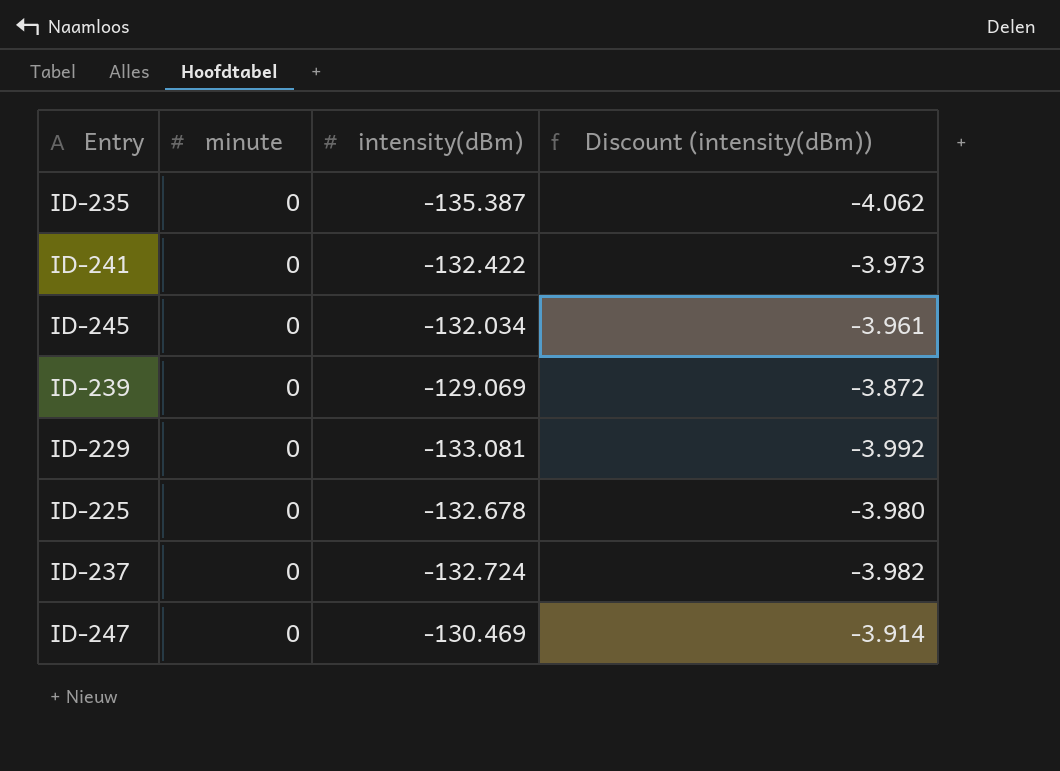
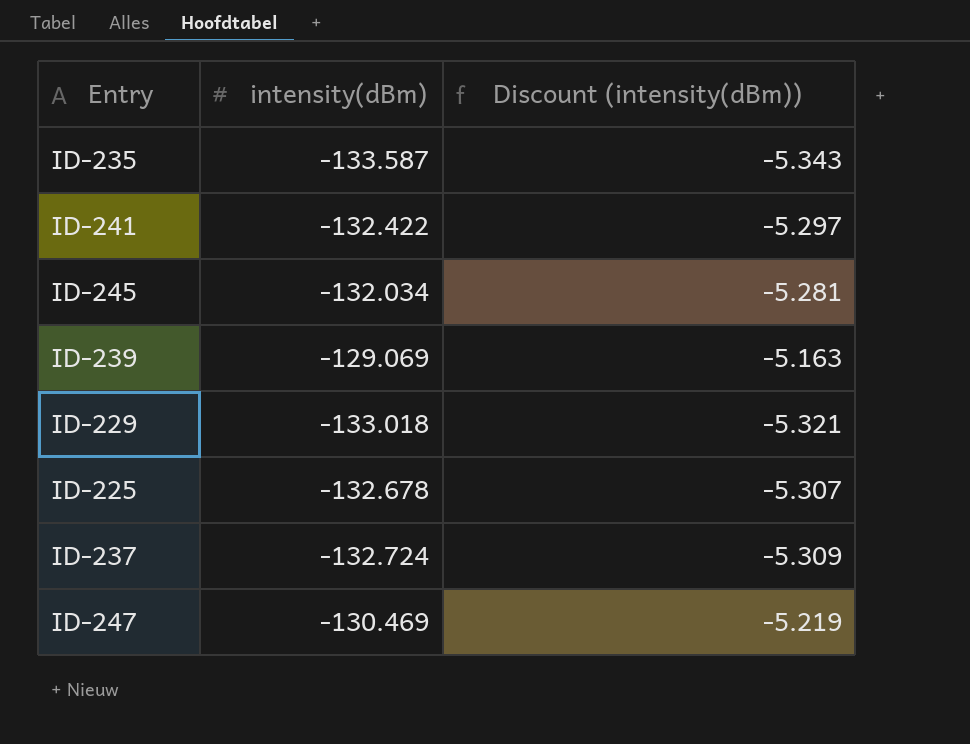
column minute | position: 2 -> none
column Discount (intensity(dBm)) | formula: [intensity(dBm)] * 0.03 -> [intensity(dBm)] * 0.04
ID-235 | intensity(dBm): -135.387 -> -133.587
ID-229 | intensity(dBm): -133.081 -> -133.018

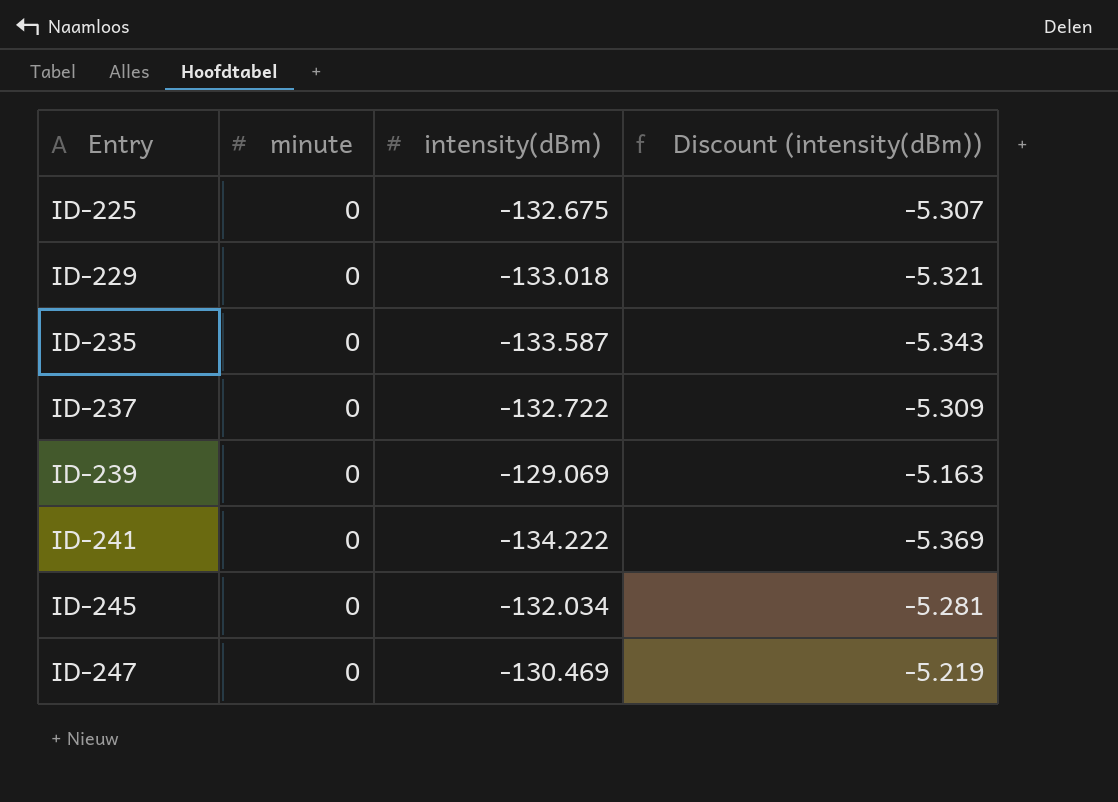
row order: none -> Entry ascending
column minute | position: none -> 2
ID-225 | intensity(dBm): -132.678 -> -132.675
ID-237 | intensity(dBm): -132.724 -> -132.722
ID-241 | intensity(dBm): -132.422 -> -134.222
ID-241 | Discount (intensity(dBm)): -5.297 -> -5.369

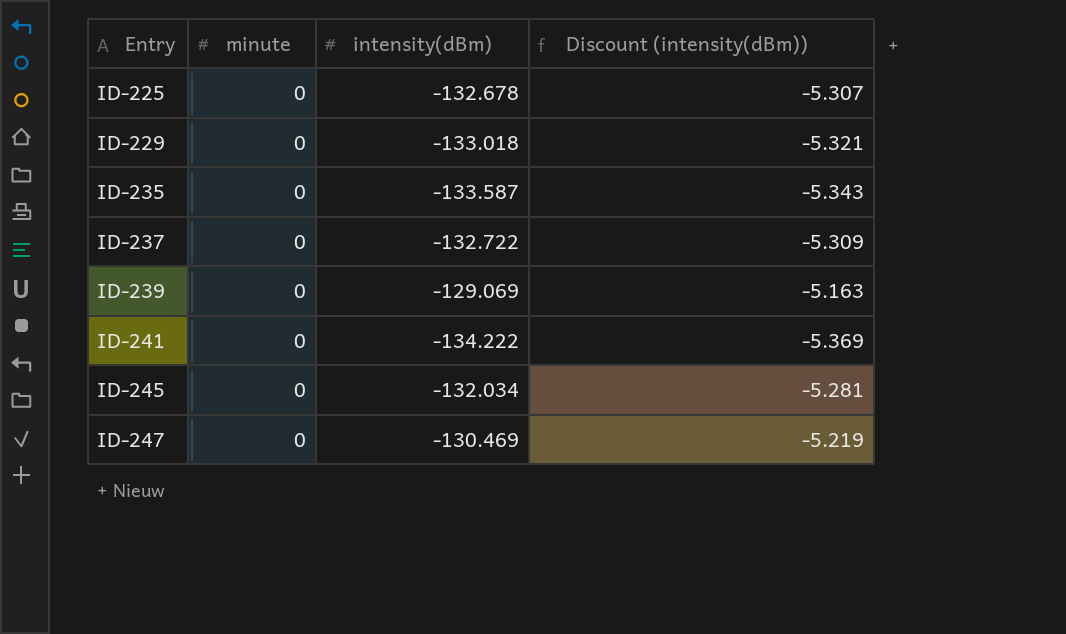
ID-225 | intensity(dBm): -132.675 -> -132.678

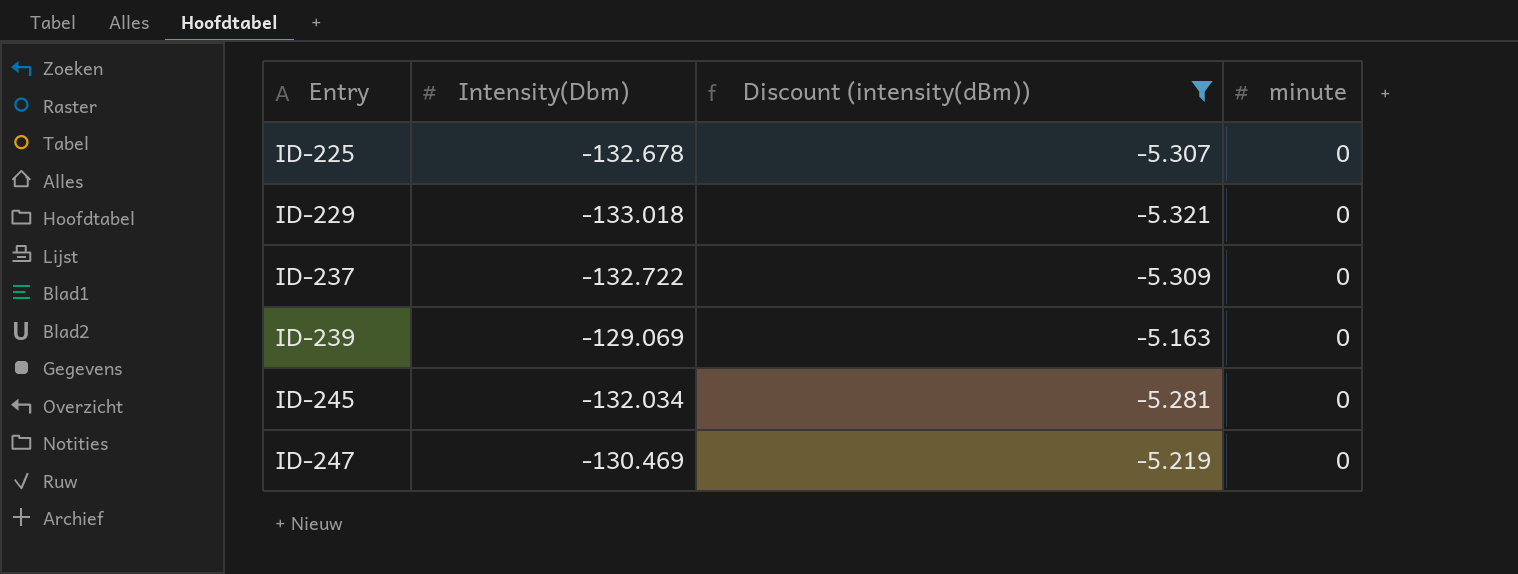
filter: none -> Discount (intensity(dBm)) >= -5.321
column name: intensity(dBm) -> Intensity(Dbm)
column minute | position: 2 -> 4

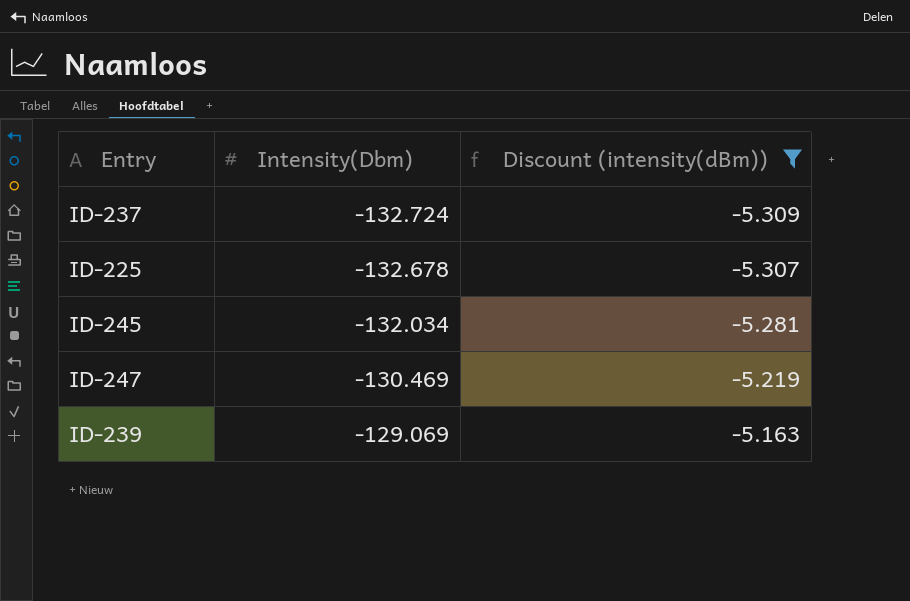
row order: Entry ascending -> Intensity(Dbm) ascending
column minute | position: 4 -> none
row ID-229: -133.018 | -5.321 | 0 -> none
ID-237 | Intensity(Dbm): -132.722 -> -132.724

